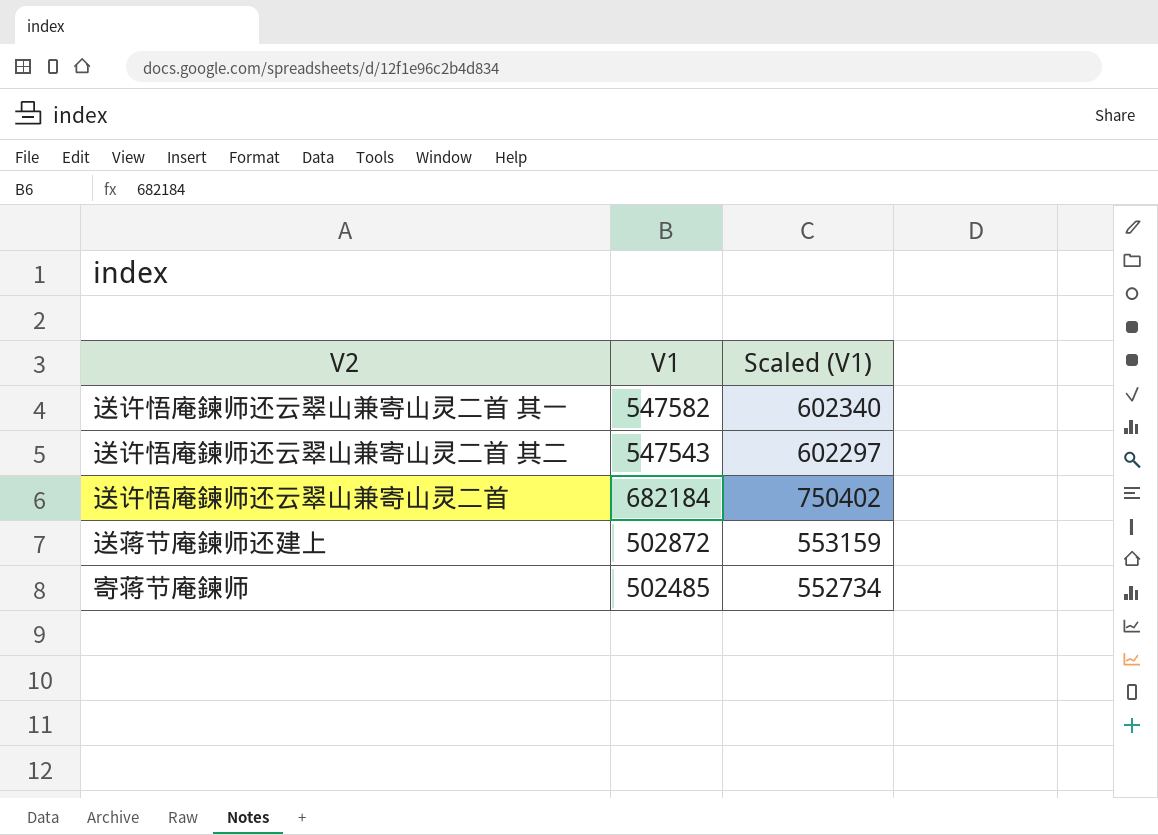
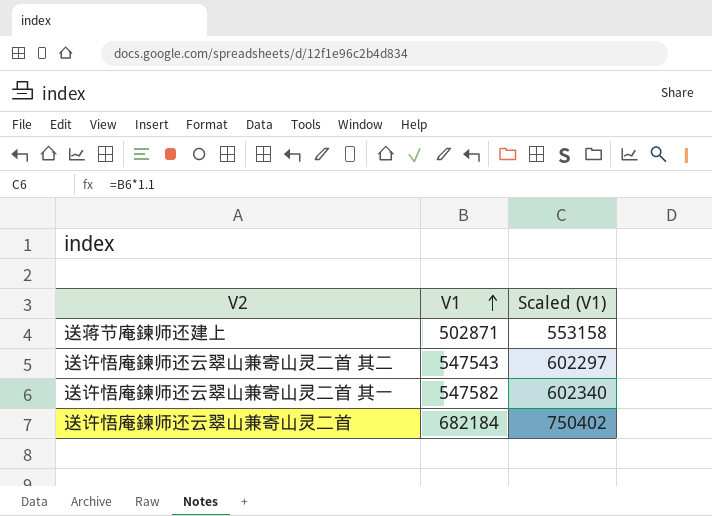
row order: none -> V1 ascending
row 寄蒋节庵鍊师: 502485 | 552734 -> none
送蒋节庵鍊师还建上 | V1: 502872 -> 502871
送蒋节庵鍊师还建上 | Scaled (V1): 553159 -> 553158

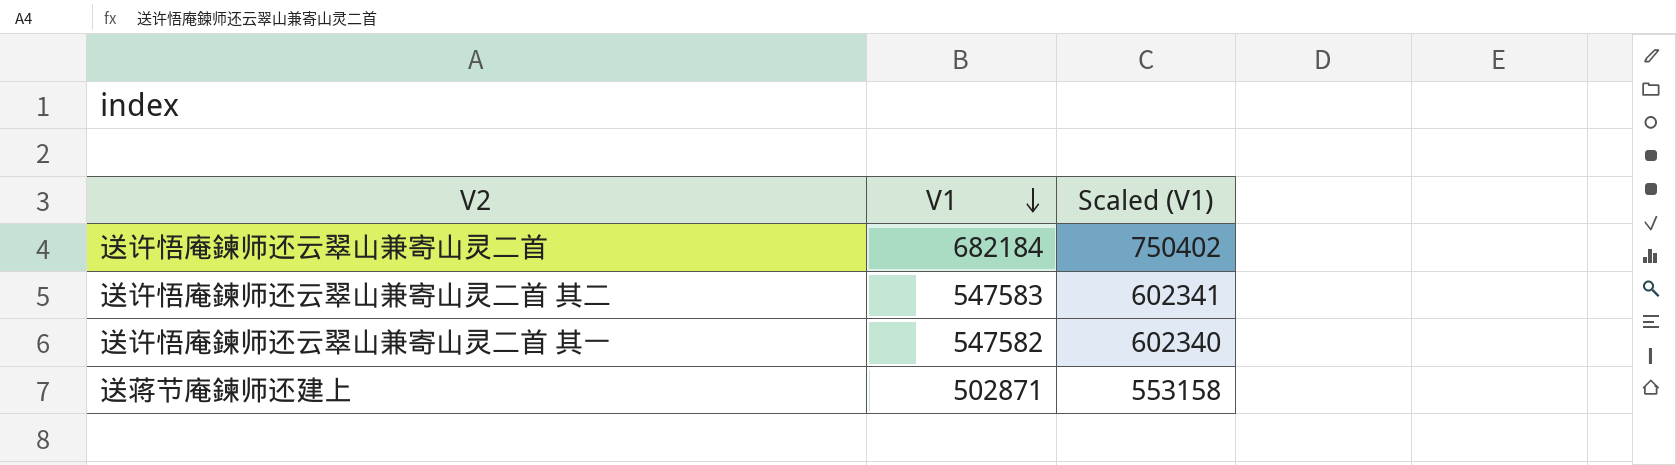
row order: V1 ascending -> V1 descending
送许悟庵鍊师还云翠山兼寄山灵二首 其二 | V1: 547543 -> 547583
送许悟庵鍊师还云翠山兼寄山灵二首 其二 | Scaled (V1): 602297 -> 602341

